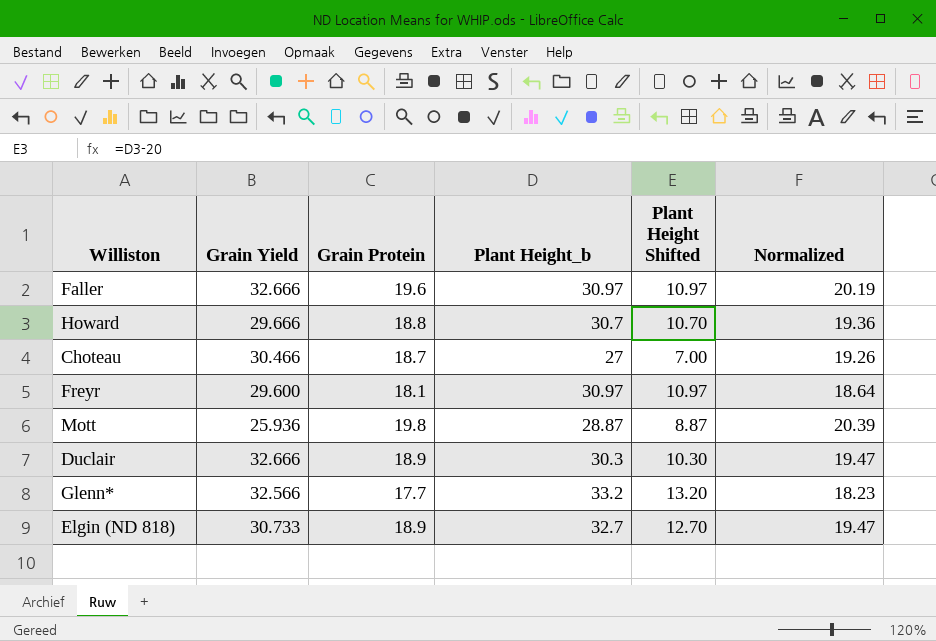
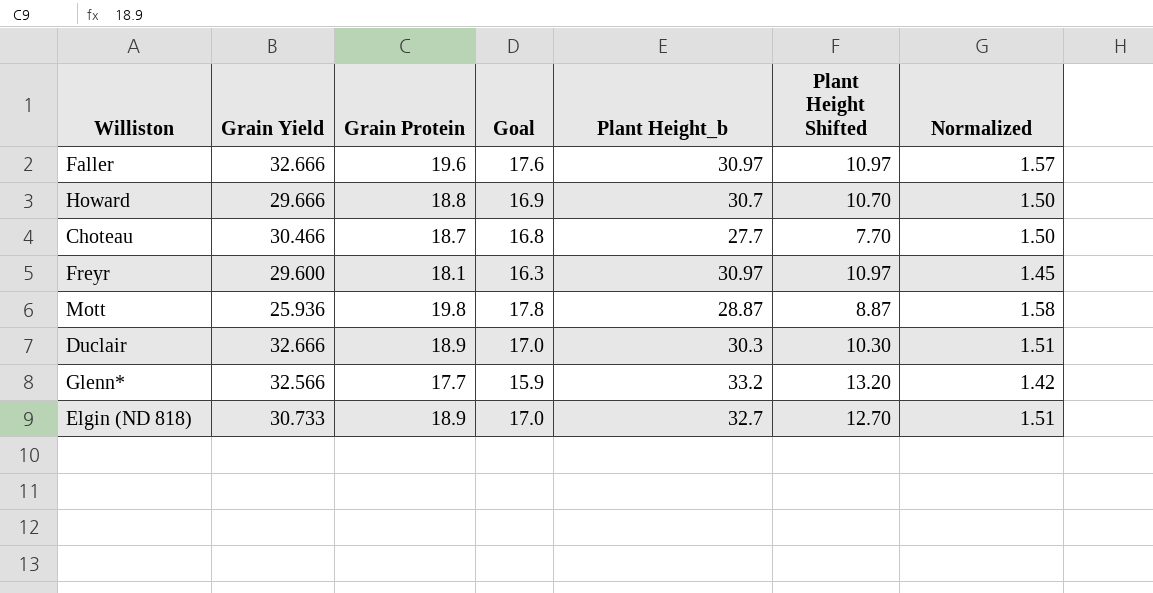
column Goal | formula: none -> [Grain Protein] * 0.9
column Normalized | formula: [Grain Protein] * 1.03 -> [Grain Protein] * 0.08
Choteau | Plant Height_b: 27 -> 27.7
Choteau | Plant Height Shifted: 7.00 -> 7.70

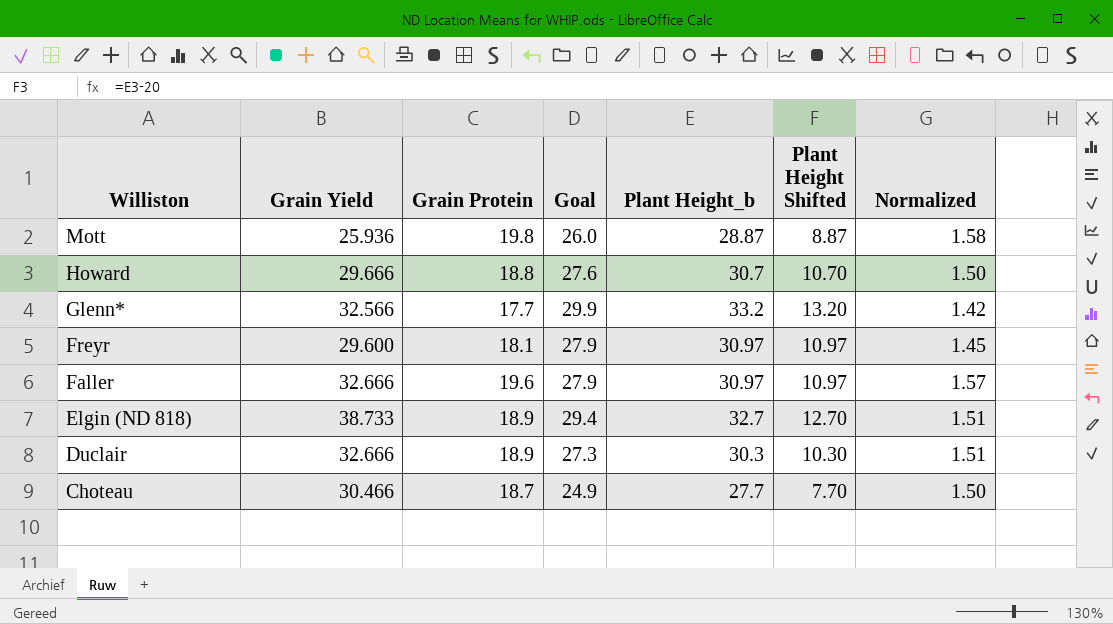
row order: none -> Williston descending
column Goal | formula: [Grain Protein] * 0.9 -> [Plant Height_b] * 0.9
Elgin (ND 818) | Grain Yield: 30.733 -> 38.733

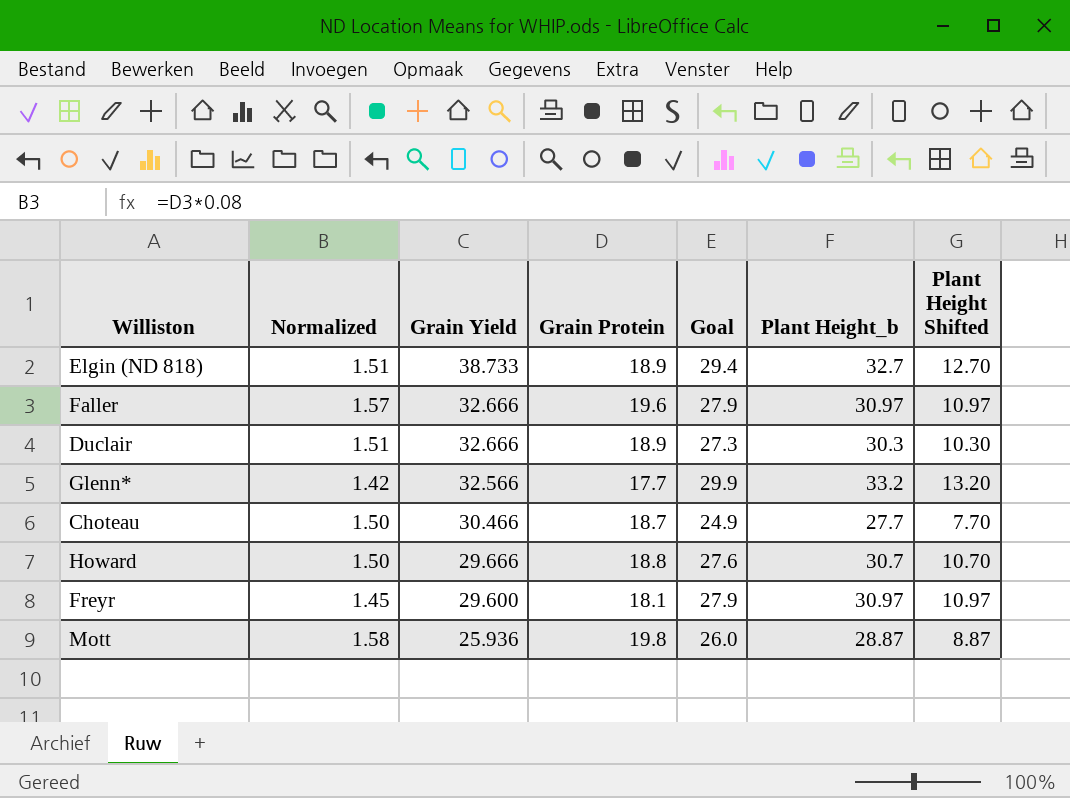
row order: Williston descending -> Grain Yield descending
column Normalized | position: 7 -> 2

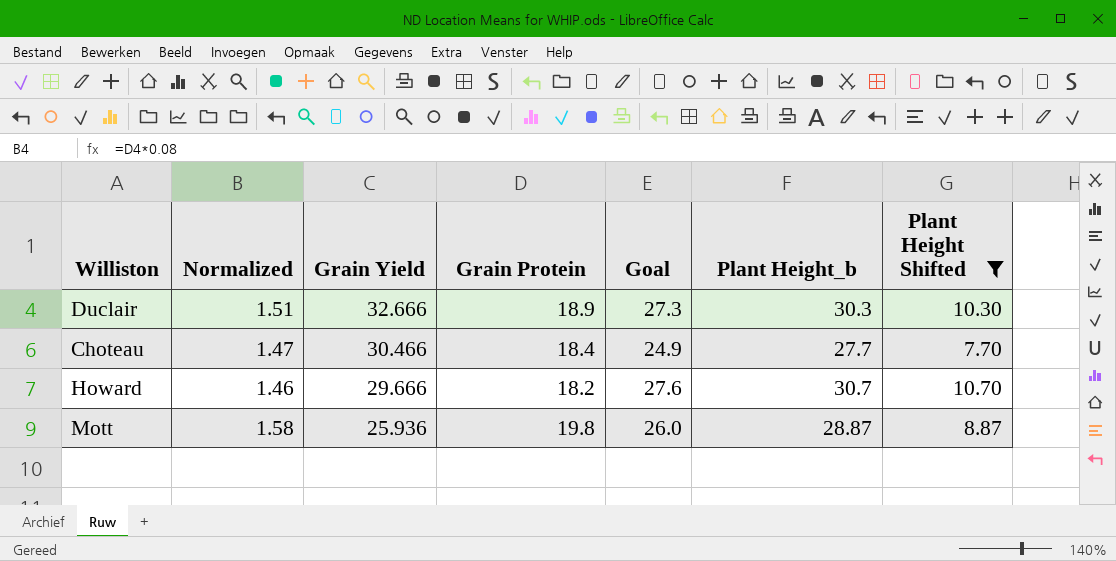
filter: none -> Plant Height Shifted <= 10.70
Choteau | Normalized: 1.50 -> 1.47
Choteau | Grain Protein: 18.7 -> 18.4
Howard | Normalized: 1.50 -> 1.46
Howard | Grain Protein: 18.8 -> 18.2

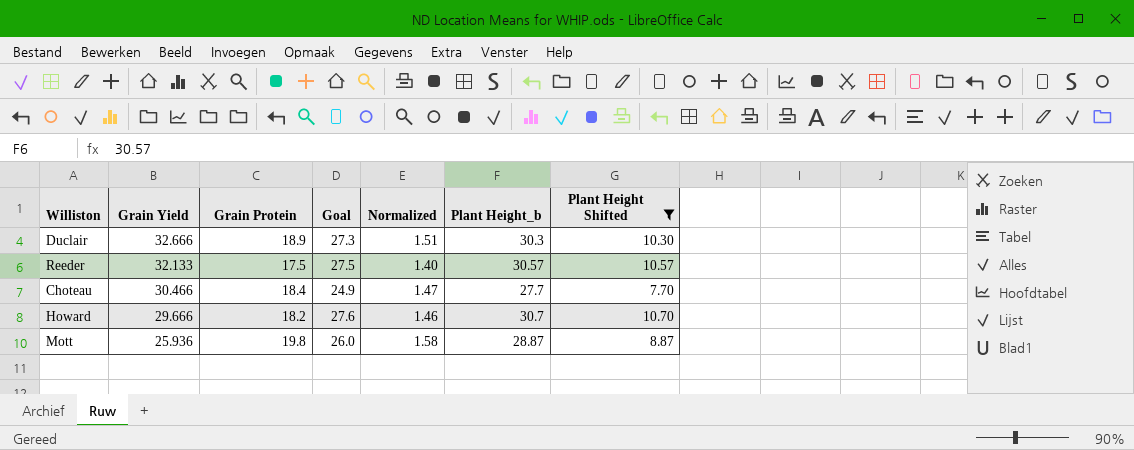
column Normalized | position: 2 -> 5
row Reeder: none -> 32.133 | 17.5 | 27.5 | 1.40 | 30.57 | 10.57

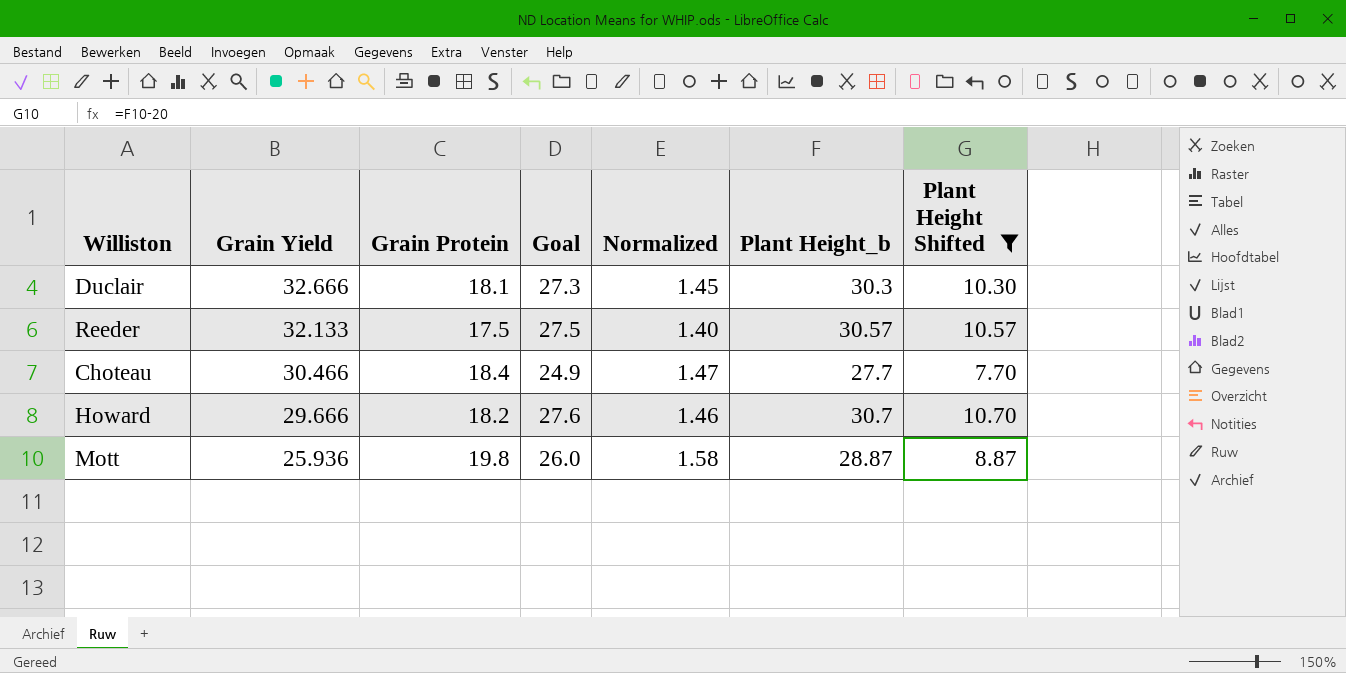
Duclair | Grain Protein: 18.9 -> 18.1
Duclair | Normalized: 1.51 -> 1.45

